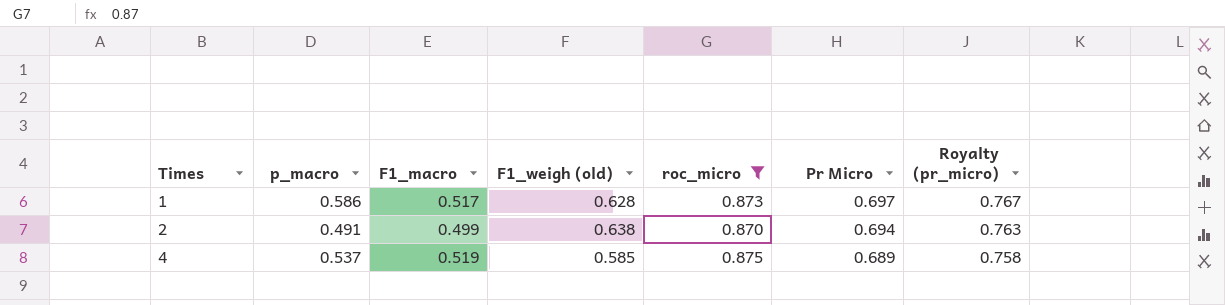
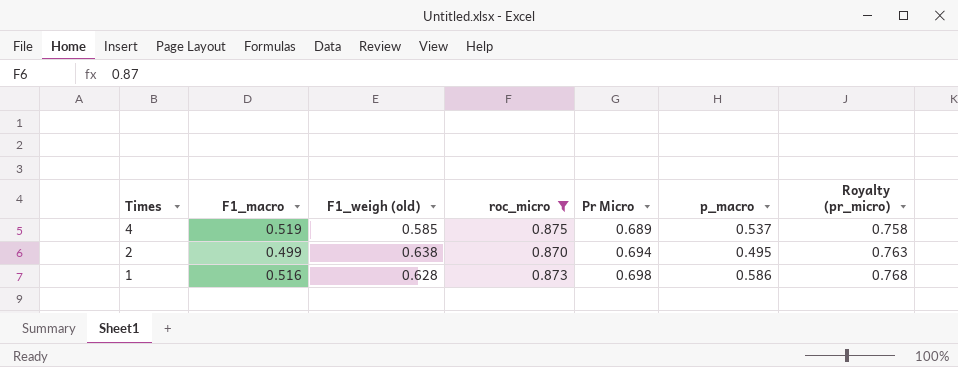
row order: Times ascending -> Times descending
column p_macro | position: 2 -> 6
2 | p_macro: 0.491 -> 0.495
1 | F1_macro: 0.517 -> 0.516
1 | Pr Micro: 0.697 -> 0.698
1 | Royalty (pr_micro): 0.767 -> 0.768

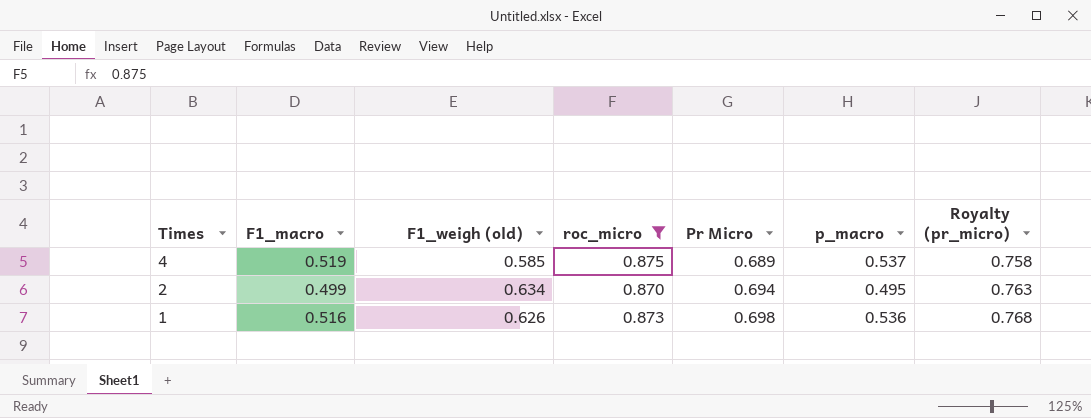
2 | F1_weigh (old): 0.638 -> 0.634
1 | F1_weigh (old): 0.628 -> 0.626
1 | p_macro: 0.586 -> 0.536

